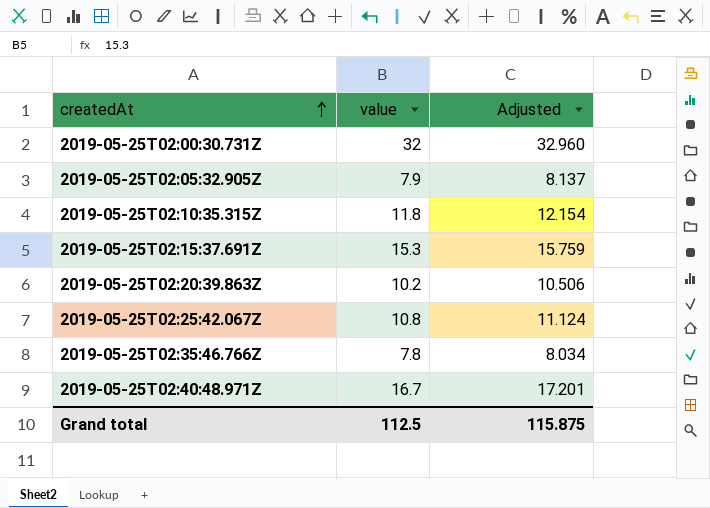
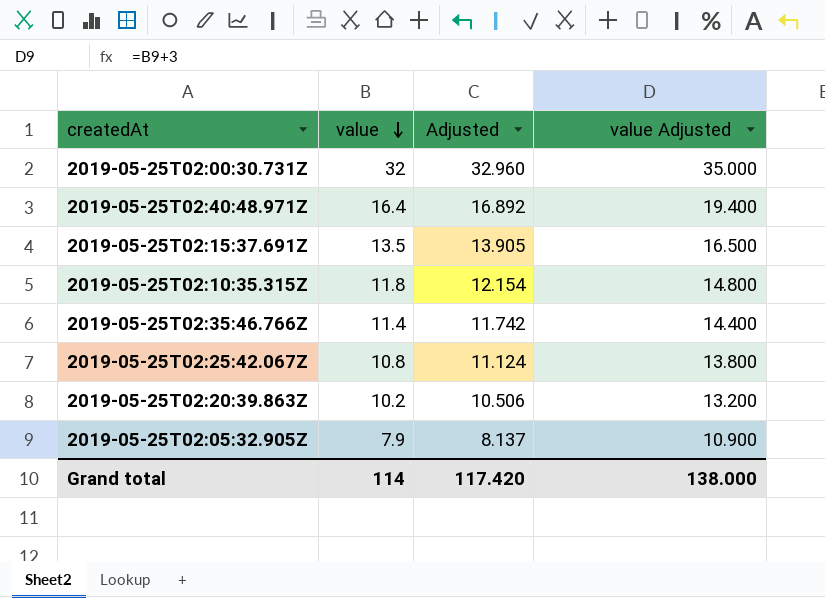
row order: createdAt ascending -> value descending
column value Adjusted | formula: none -> [value] + 3
2019-05-25T02:40:48.971Z | value: 16.7 -> 16.4
2019-05-25T02:40:48.971Z | Adjusted: 17.201 -> 16.892
2019-05-25T02:15:37.691Z | value: 15.3 -> 13.5
2019-05-25T02:15:37.691Z | Adjusted: 15.759 -> 13.905
2019-05-25T02:35:46.766Z | value: 7.8 -> 11.4
2019-05-25T02:35:46.766Z | Adjusted: 8.034 -> 11.742
Grand total | value: 112.5 -> 114
Grand total | Adjusted: 115.875 -> 117.420

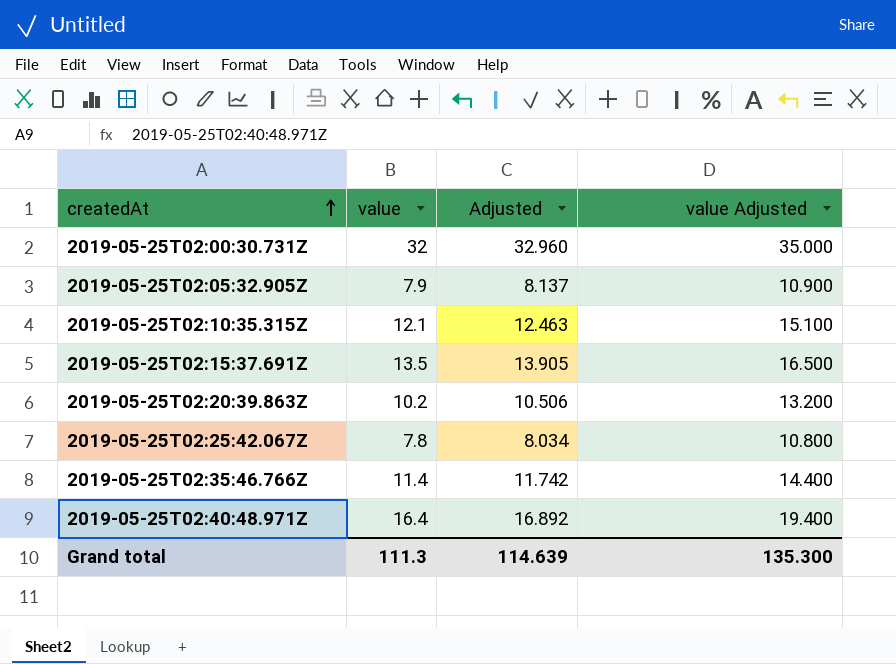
row order: value descending -> createdAt ascending
2019-05-25T02:10:35.315Z | value: 11.8 -> 12.1
2019-05-25T02:10:35.315Z | Adjusted: 12.154 -> 12.463
2019-05-25T02:10:35.315Z | value Adjusted: 14.800 -> 15.100
2019-05-25T02:25:42.067Z | value: 10.8 -> 7.8
2019-05-25T02:25:42.067Z | Adjusted: 11.124 -> 8.034
2019-05-25T02:25:42.067Z | value Adjusted: 13.800 -> 10.800
Grand total | value: 114 -> 111.3
Grand total | Adjusted: 117.420 -> 114.639
Grand total | value Adjusted: 138.000 -> 135.300

